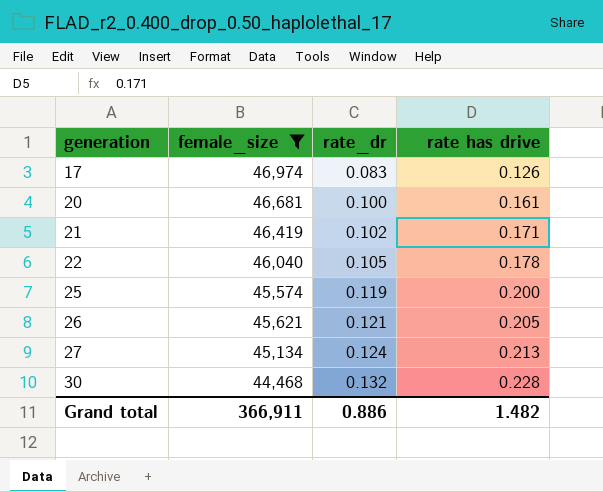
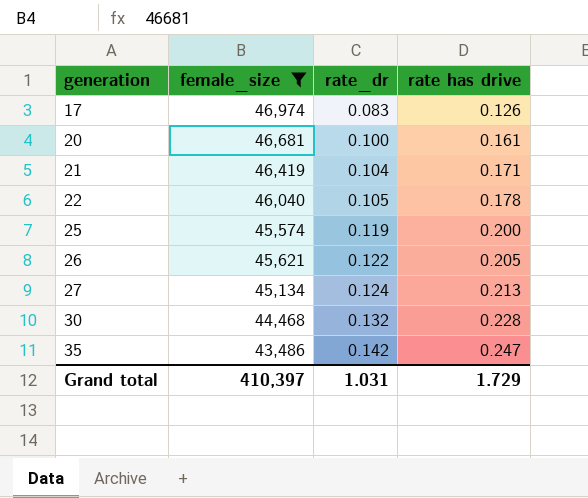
21 | rate_dr: 0.102 -> 0.104
26 | rate_dr: 0.121 -> 0.122
row 35: none -> 43,486 | 0.142 | 0.247
Grand total | female_size: 366,911 -> 410,397
Grand total | rate_dr: 0.886 -> 1.031
Grand total | rate has drive: 1.482 -> 1.729

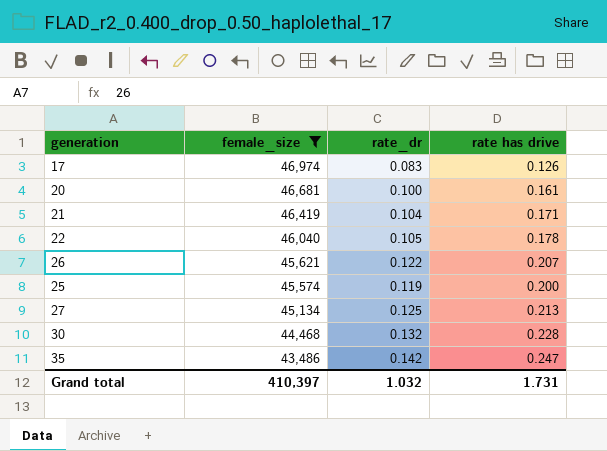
row order: generation ascending -> female_size descending
26 | rate has drive: 0.205 -> 0.207
27 | rate_dr: 0.124 -> 0.125
Grand total | rate_dr: 1.031 -> 1.032
Grand total | rate has drive: 1.729 -> 1.731

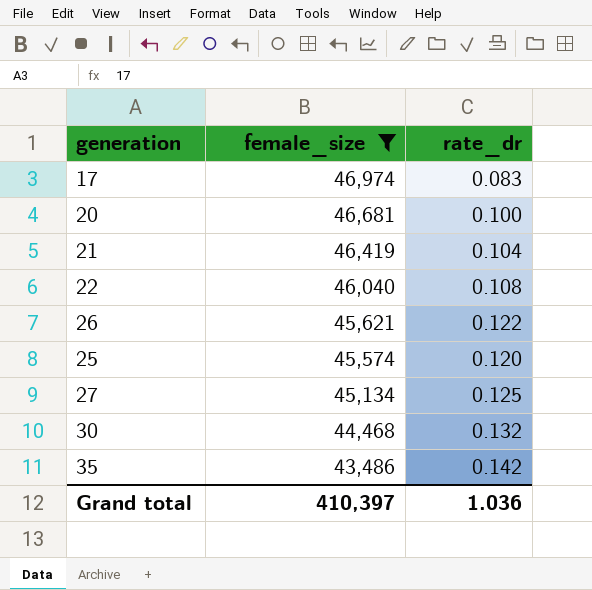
column rate has drive | position: 4 -> none
22 | rate_dr: 0.105 -> 0.108
25 | rate_dr: 0.119 -> 0.120
Grand total | rate_dr: 1.032 -> 1.036

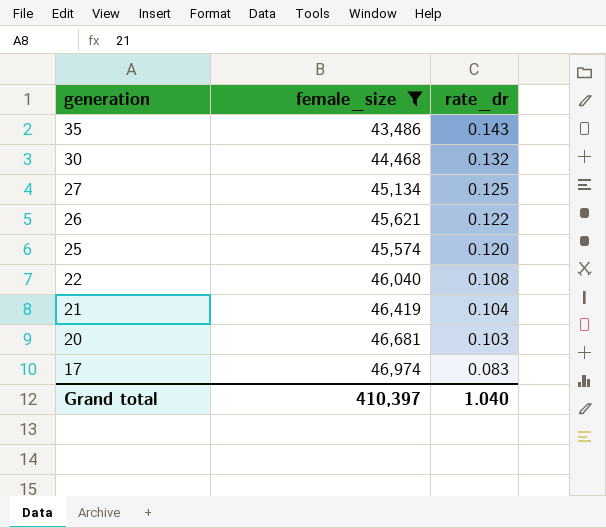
row order: female_size descending -> generation descending
35 | rate_dr: 0.142 -> 0.143
20 | rate_dr: 0.100 -> 0.103
Grand total | rate_dr: 1.036 -> 1.040

